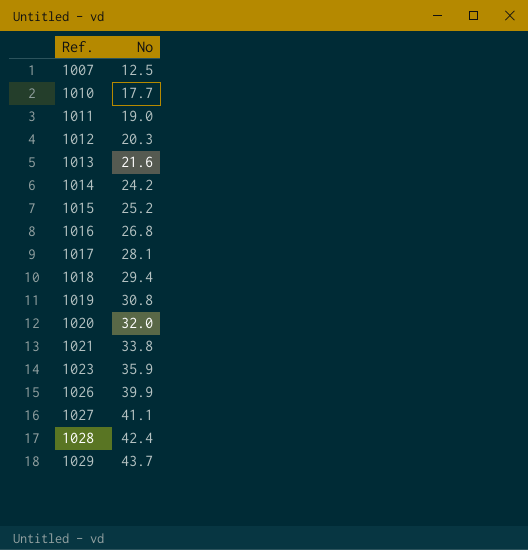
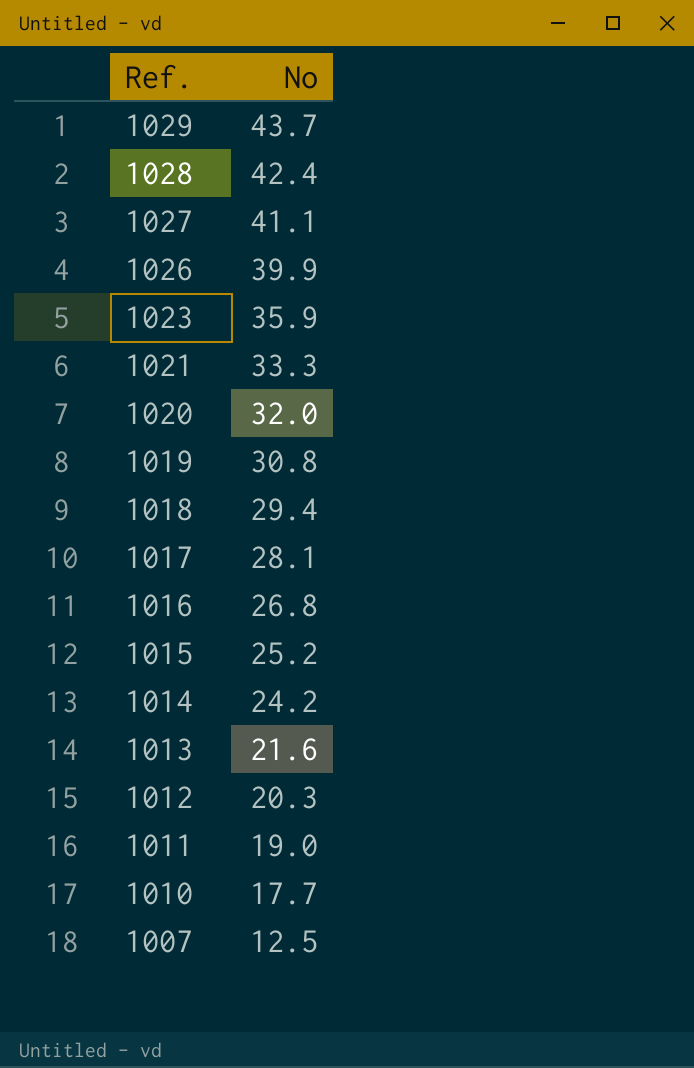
row order: Ref. ascending -> Ref. descending
1021 | No: 33.8 -> 33.3

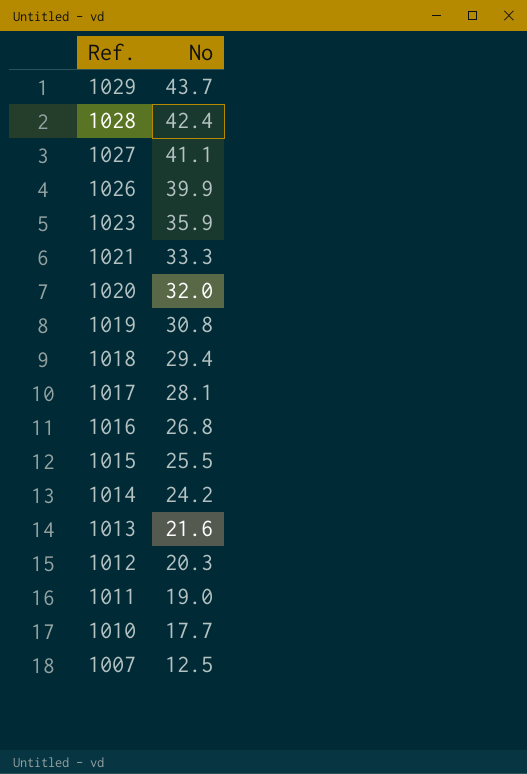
1015 | No: 25.2 -> 25.5

